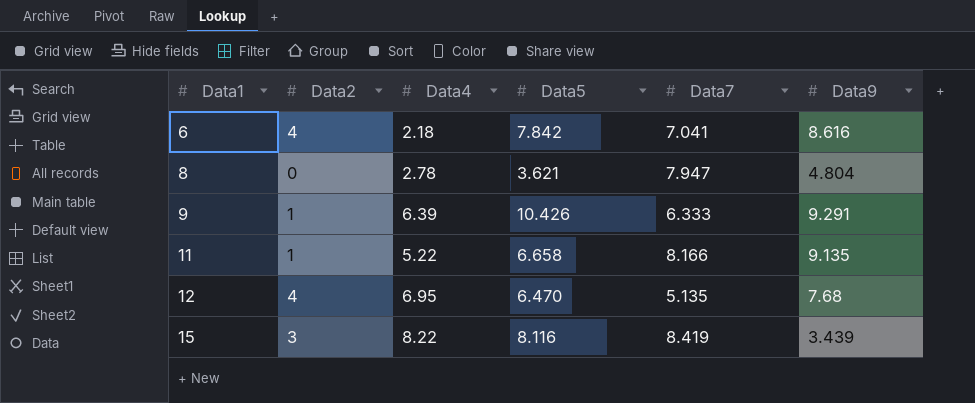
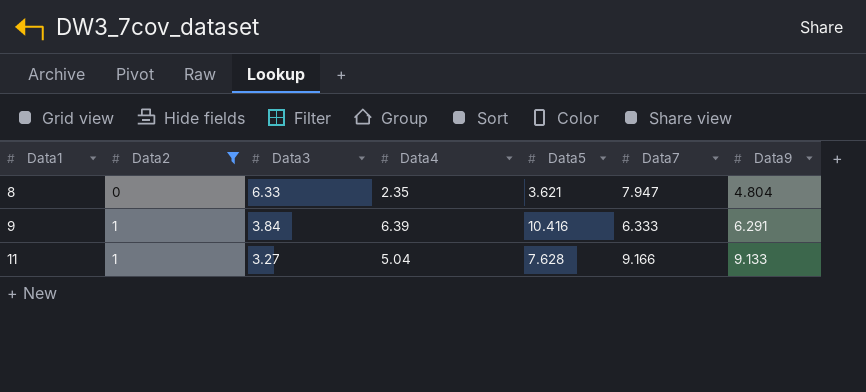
filter: none -> Data2 <= 1
column Data3 | position: none -> 3
8 | Data4: 2.78 -> 2.35
9 | Data5: 10.426 -> 10.416
9 | Data9: 9.291 -> 6.291
11 | Data4: 5.22 -> 5.04
11 | Data5: 6.658 -> 7.628
11 | Data7: 8.166 -> 9.166
11 | Data9: 9.135 -> 9.133

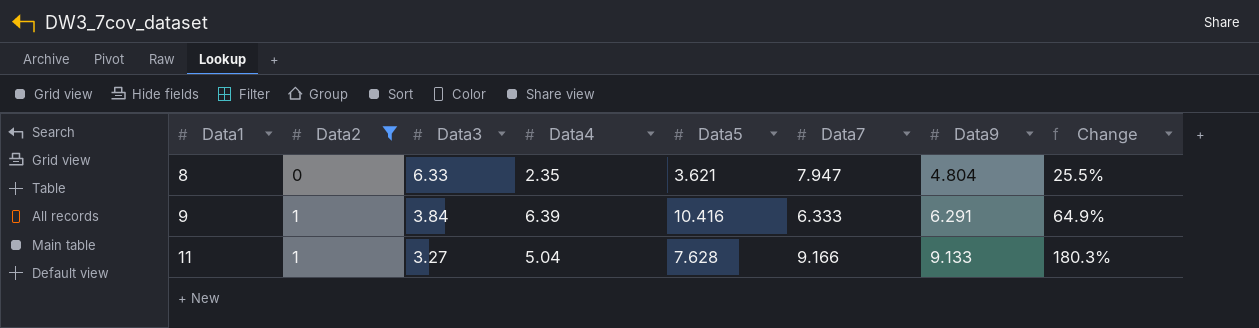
column Change | formula: none -> ([Data7] - [Data3]) / [Data3]

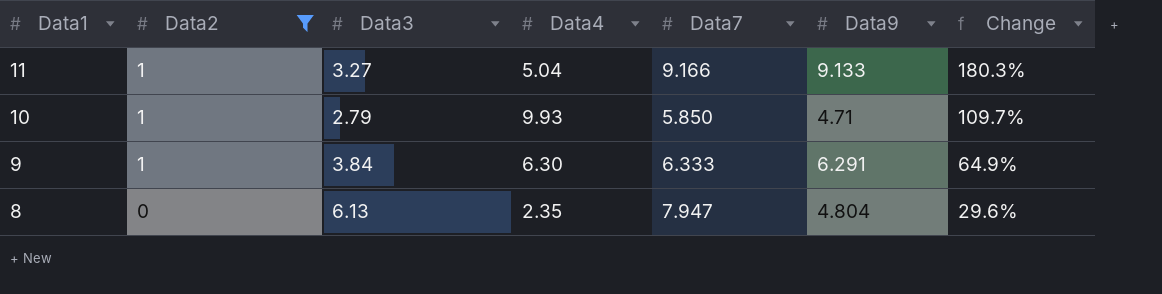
row order: Data1 ascending -> Data1 descending
column Data5 | position: 5 -> none
row 10: none -> 1 | 2.79 | 9.93 | 5.850 | 4.71 | 109.7%
9 | Data4: 6.39 -> 6.30
8 | Data3: 6.33 -> 6.13
8 | Change: 25.5% -> 29.6%

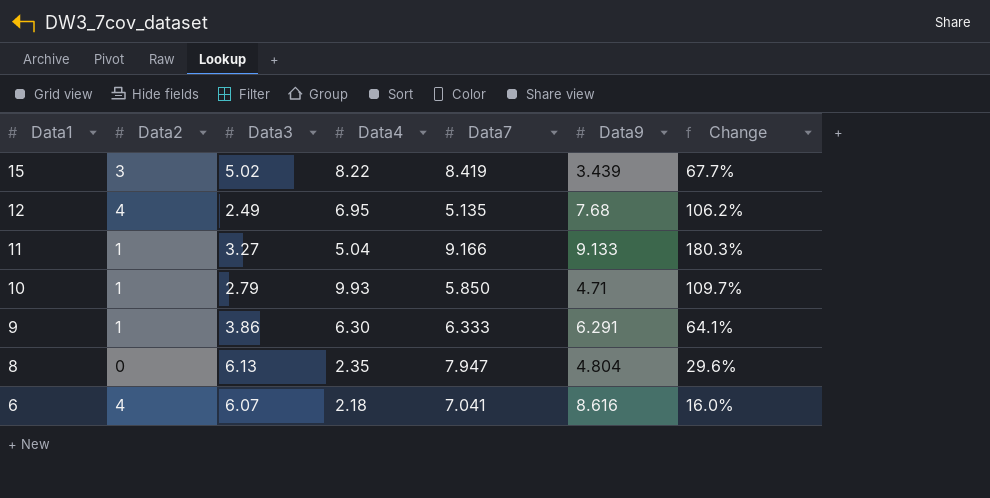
filter: Data2 <= 1 -> none
9 | Data3: 3.84 -> 3.86
9 | Change: 64.9% -> 64.1%

